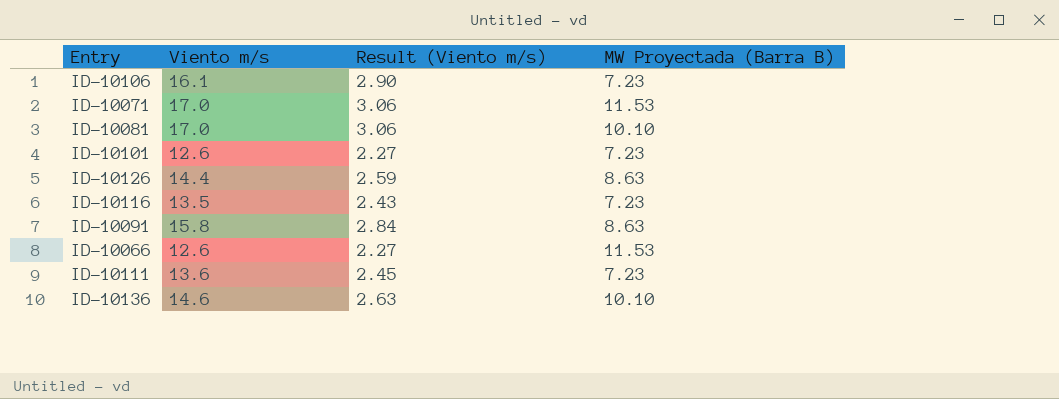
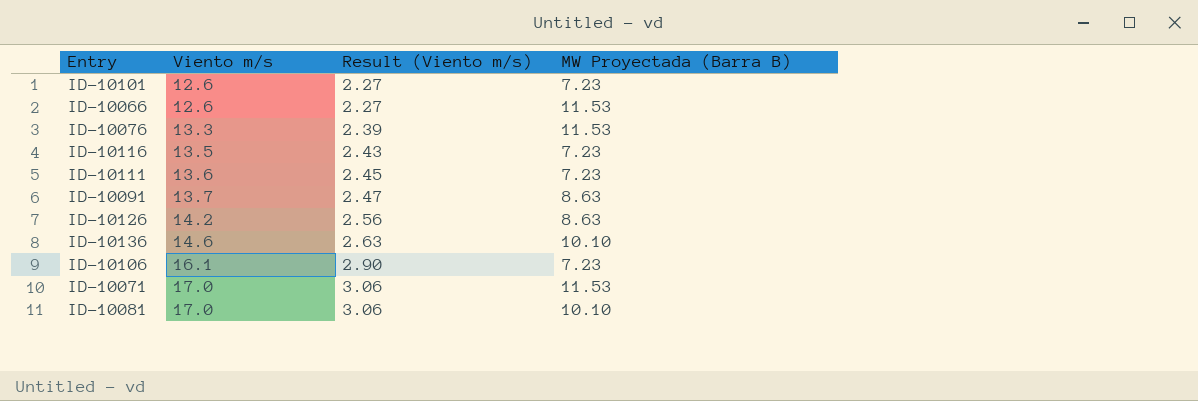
row order: none -> Viento m/s ascending
row ID-10076: none -> 13.3 | 2.39 | 11.53
ID-10091 | Viento m/s: 15.8 -> 13.7
ID-10091 | Result (Viento m/s): 2.84 -> 2.47
ID-10126 | Viento m/s: 14.4 -> 14.2
ID-10126 | Result (Viento m/s): 2.59 -> 2.56

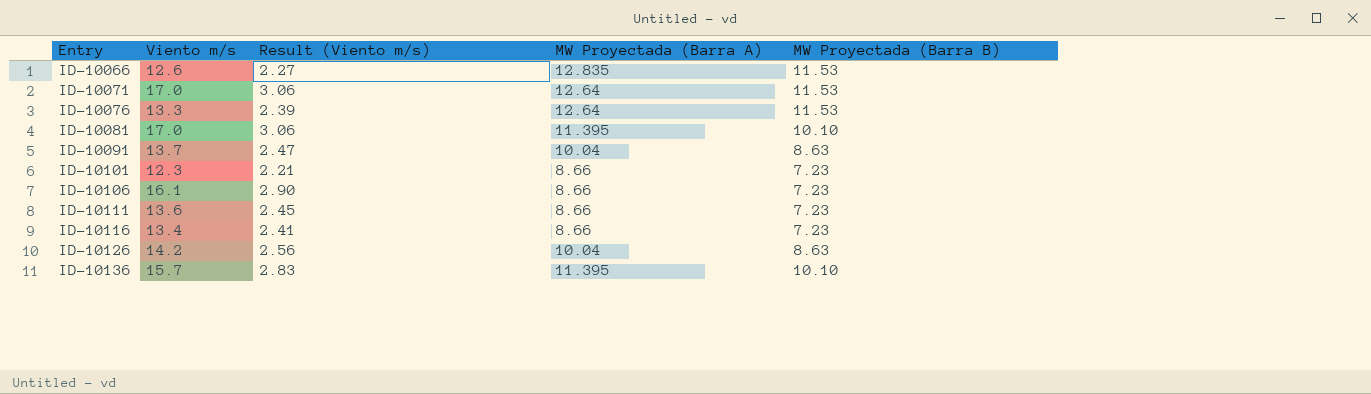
row order: Viento m/s ascending -> Entry ascending
column MW Proyectada (Barra A) | position: none -> 4
ID-10101 | Viento m/s: 12.6 -> 12.3
ID-10101 | Result (Viento m/s): 2.27 -> 2.21
ID-10116 | Viento m/s: 13.5 -> 13.4
ID-10116 | Result (Viento m/s): 2.43 -> 2.41
ID-10136 | Viento m/s: 14.6 -> 15.7
ID-10136 | Result (Viento m/s): 2.63 -> 2.83

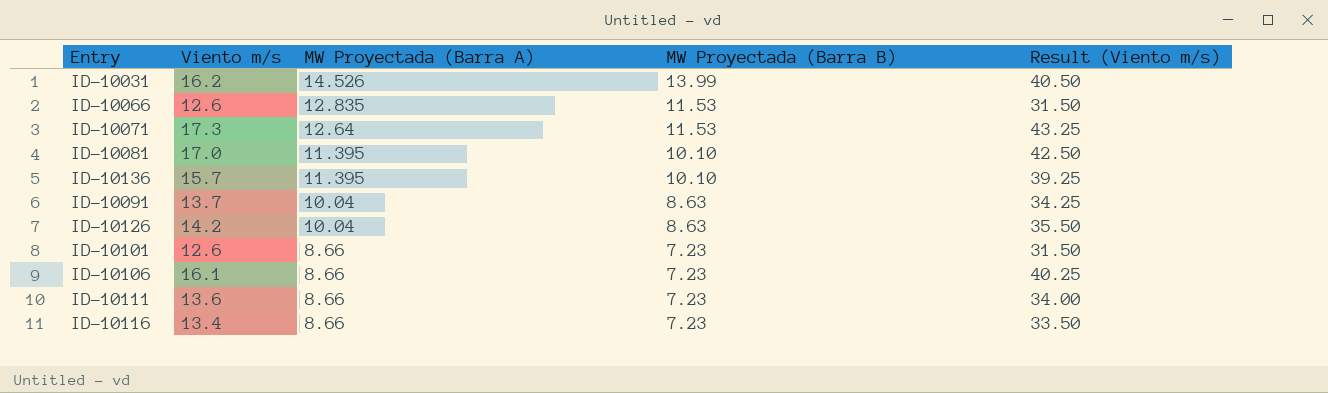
row order: Entry ascending -> MW Proyectada (Barra A) descending
column Result (Viento m/s) | formula: [Viento m/s] * 0.18 -> [Viento m/s] * 2.5
column Result (Viento m/s) | position: 3 -> 5
row ID-10076: 13.3 | 2.39 | 12.64 | 11.53 -> none
row ID-10031: none -> 16.2 | 14.526 | 13.99 | 40.50
ID-10071 | Viento m/s: 17.0 -> 17.3
ID-10101 | Viento m/s: 12.3 -> 12.6

